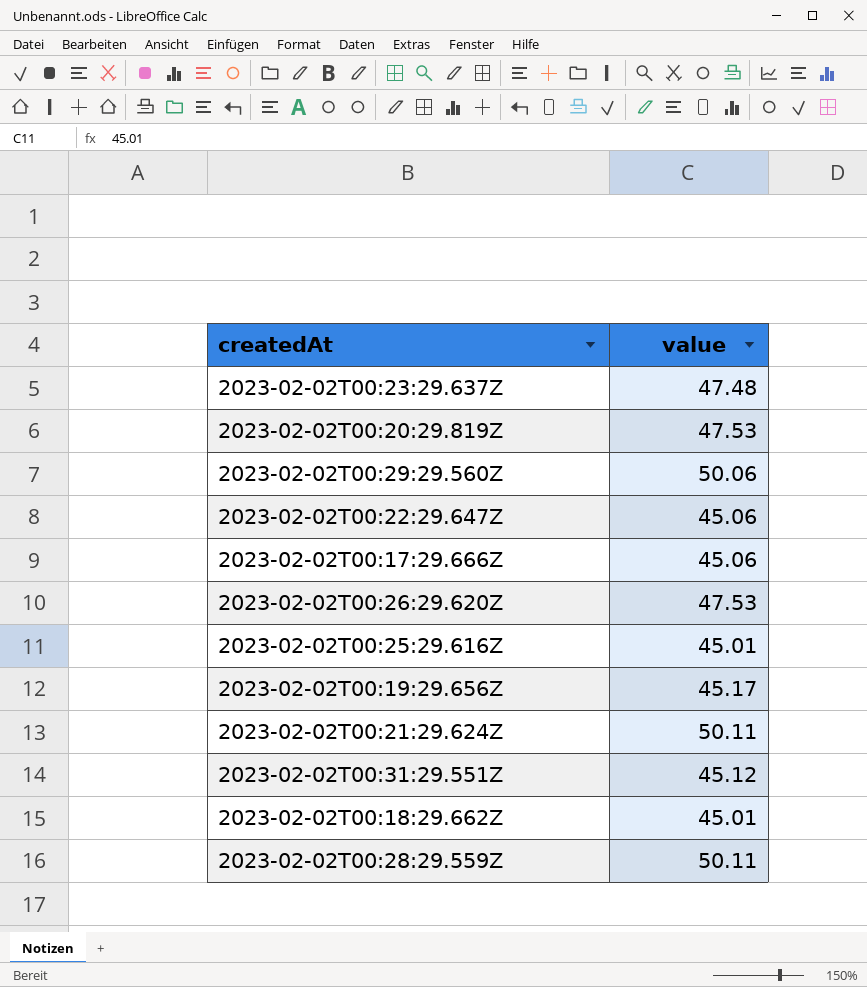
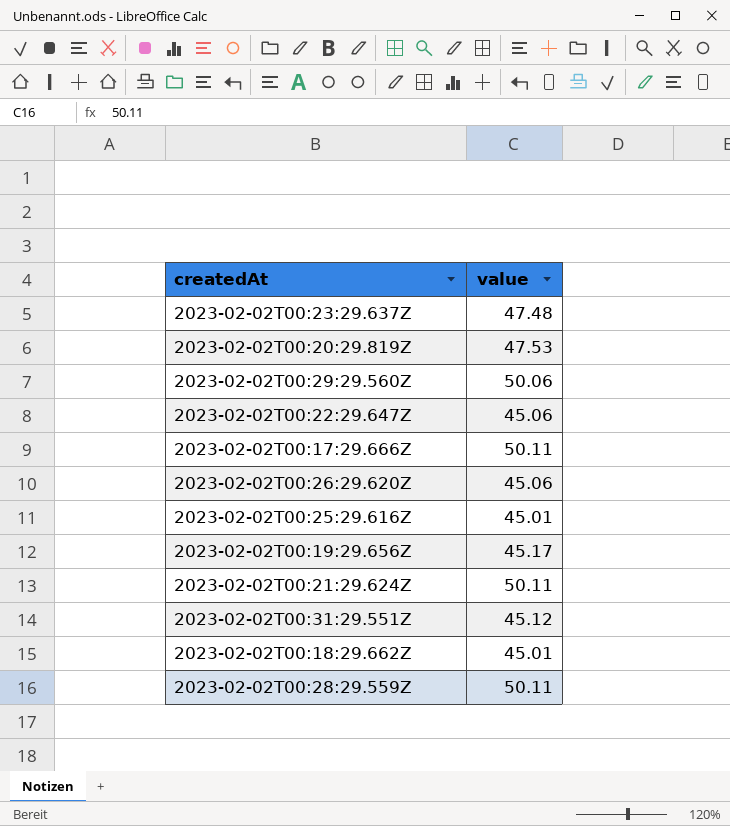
2023-02-02T00:17:29.666Z | value: 45.06 -> 50.11
2023-02-02T00:26:29.620Z | value: 47.53 -> 45.06

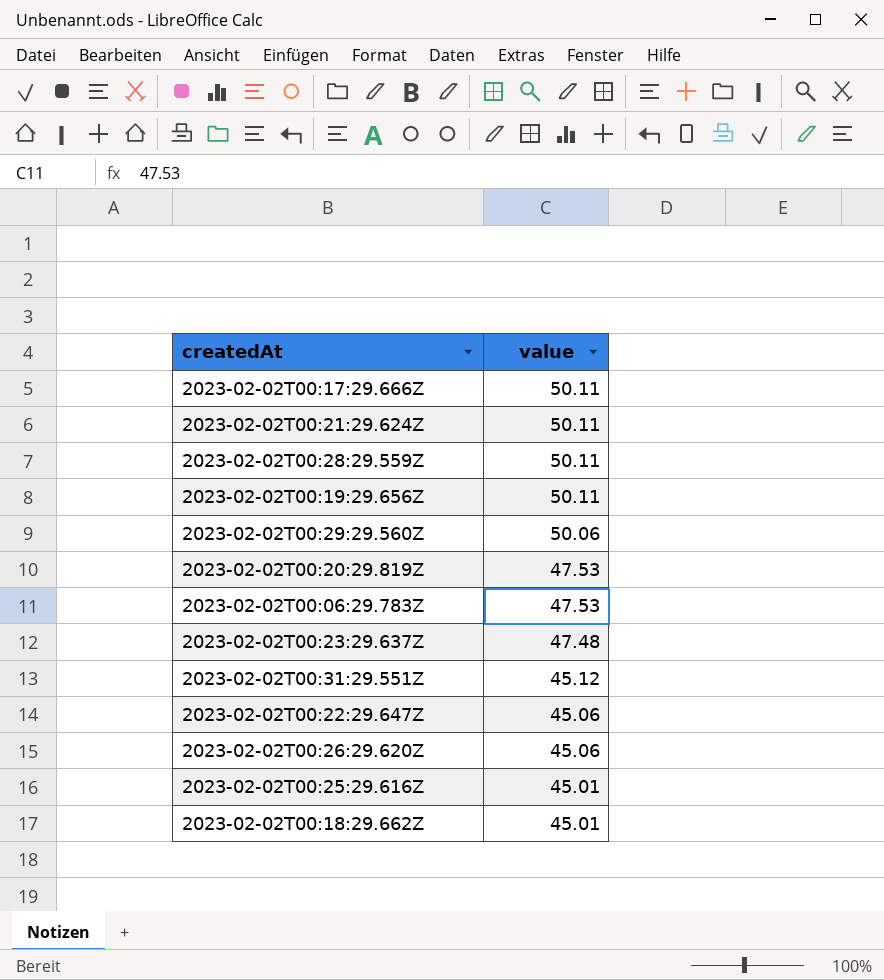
row order: none -> value descending
2023-02-02T00:19:29.656Z | value: 45.17 -> 50.11
row 2023-02-02T00:06:29.783Z: none -> 47.53

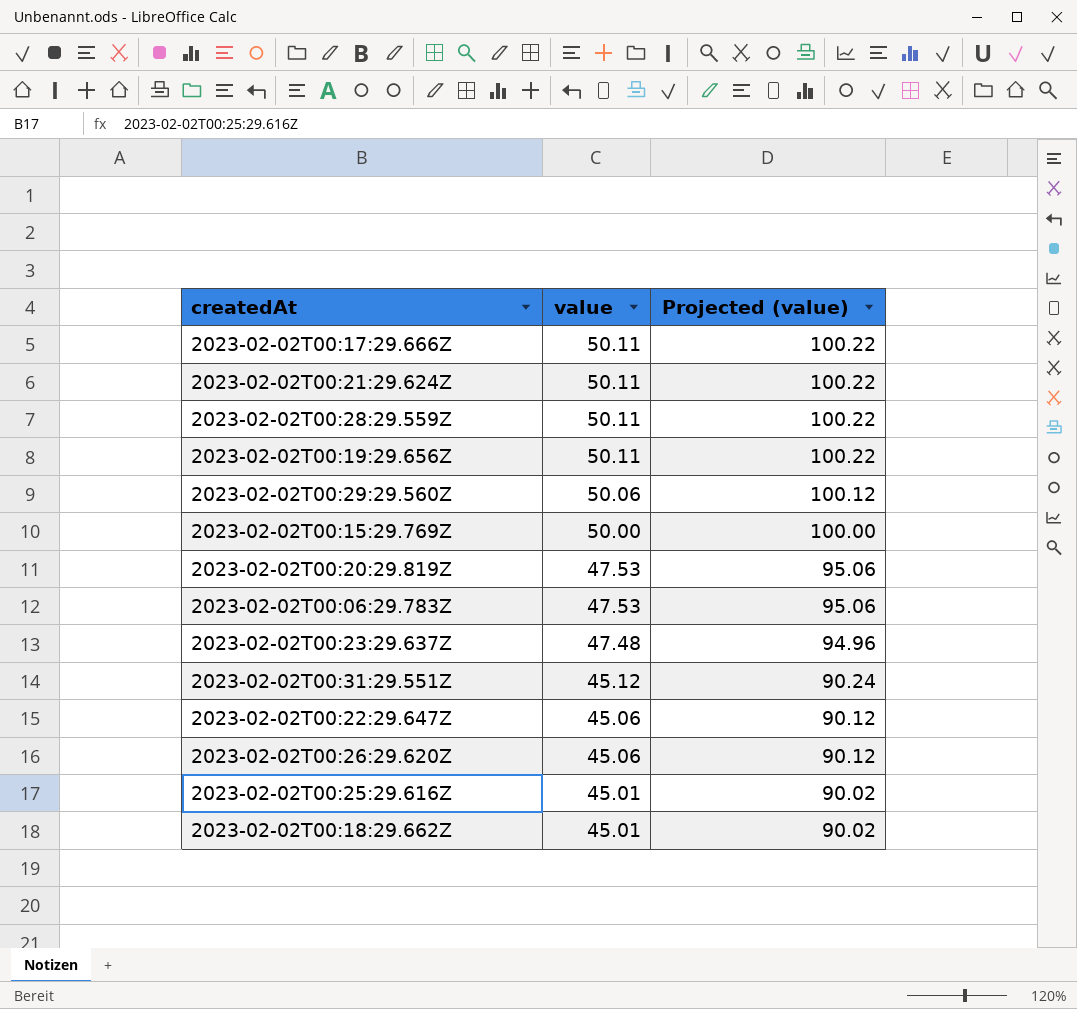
column Projected (value) | formula: none -> [value] * 2
row 2023-02-02T00:15:29.769Z: none -> 50.00 | 100.00

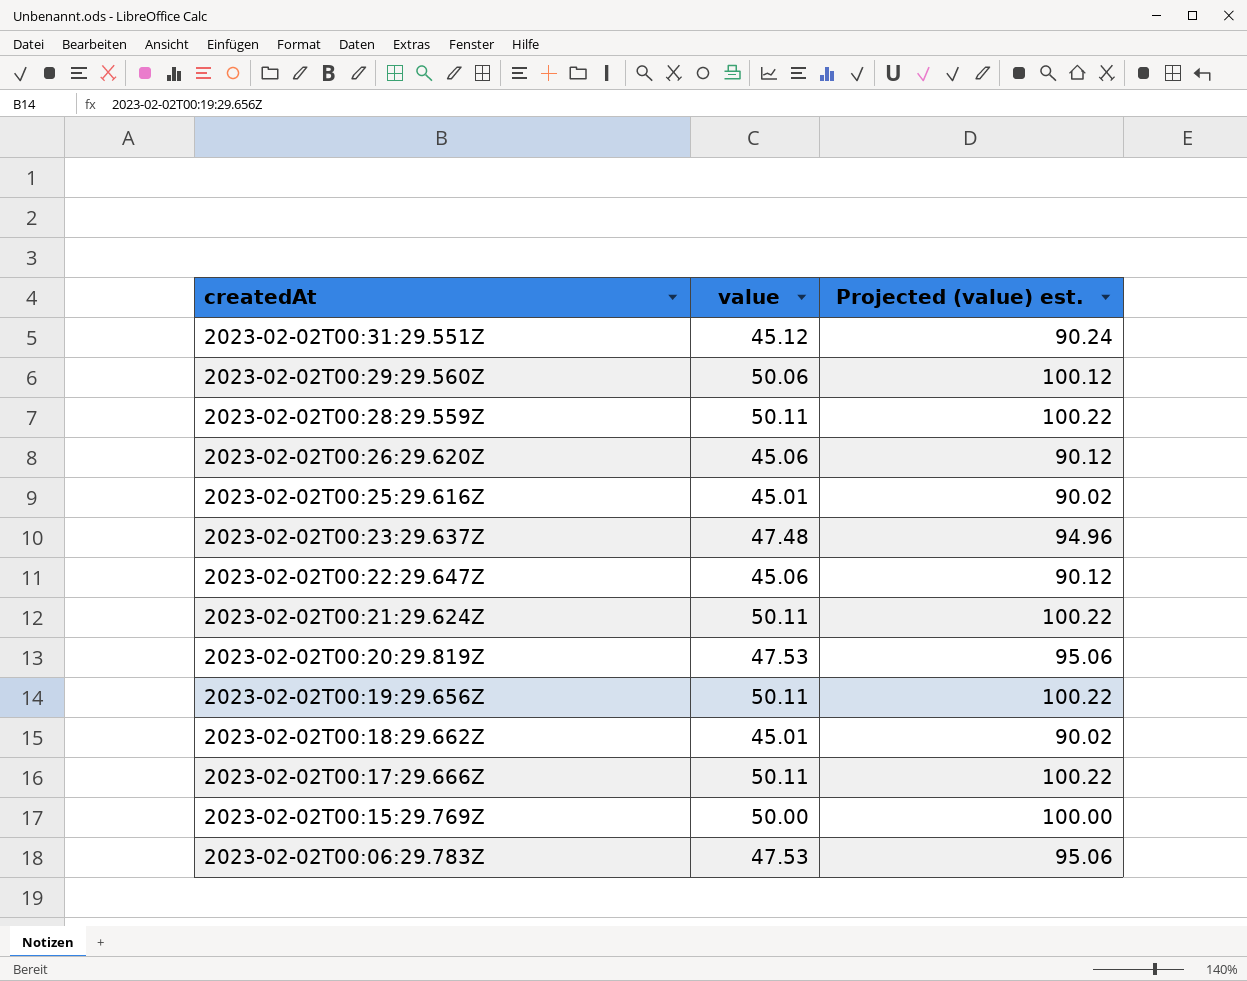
row order: value descending -> createdAt descending
column name: Projected (value) -> Projected (value) est.

